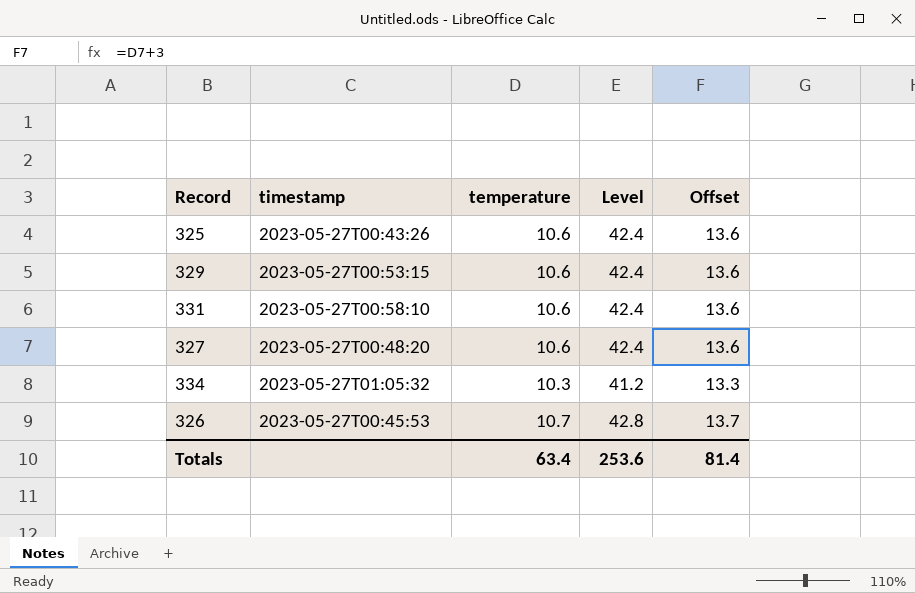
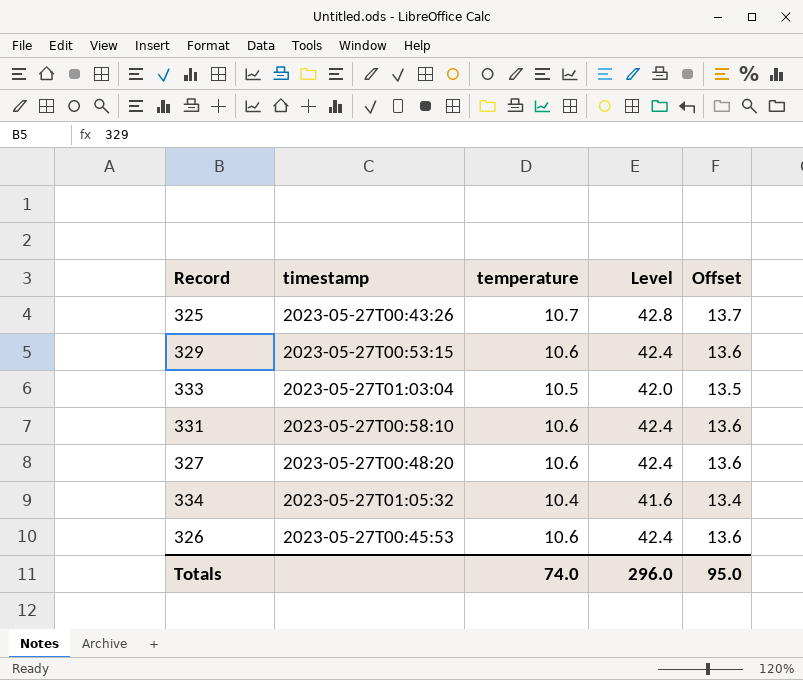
325 | temperature: 10.6 -> 10.7
325 | Level: 42.4 -> 42.8
325 | Offset: 13.6 -> 13.7
row 333: none -> 2023-05-27T01:03:04 | 10.5 | 42.0 | 13.5
334 | temperature: 10.3 -> 10.4
334 | Level: 41.2 -> 41.6
334 | Offset: 13.3 -> 13.4
326 | temperature: 10.7 -> 10.6
326 | Level: 42.8 -> 42.4
326 | Offset: 13.7 -> 13.6
Totals | temperature: 63.4 -> 74.0
Totals | Level: 253.6 -> 296.0
Totals | Offset: 81.4 -> 95.0

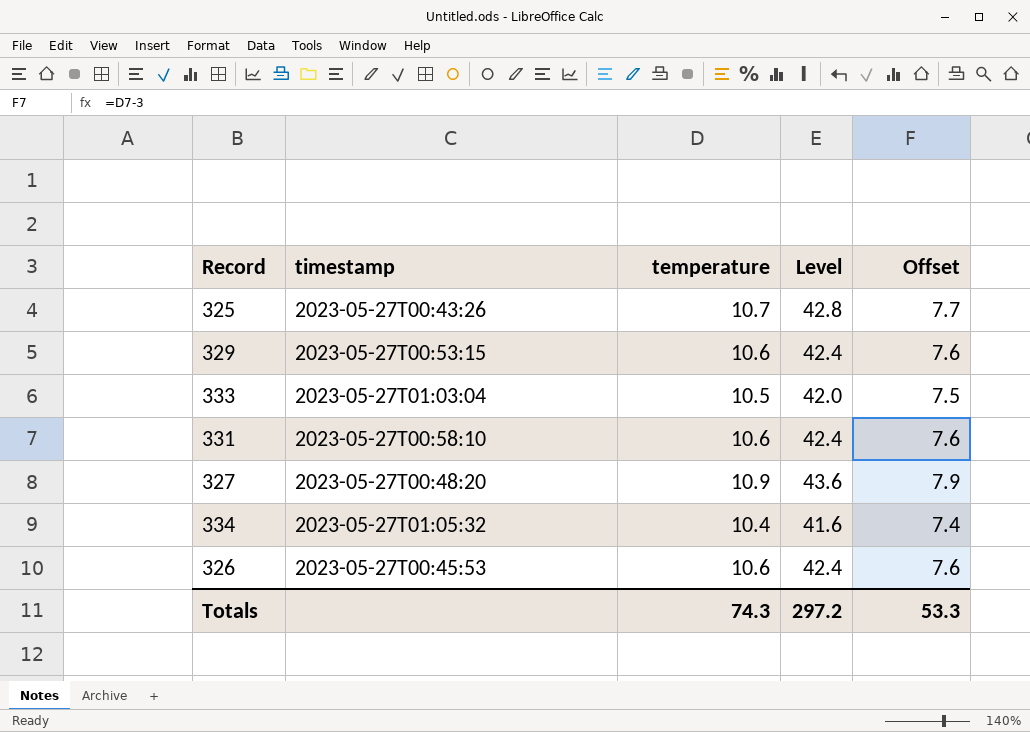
column Offset | formula: [temperature] + 3 -> [temperature] - 3
327 | temperature: 10.6 -> 10.9
327 | Level: 42.4 -> 43.6
Totals | temperature: 74.0 -> 74.3
Totals | Level: 296.0 -> 297.2
Totals | Offset: 95.0 -> 53.3

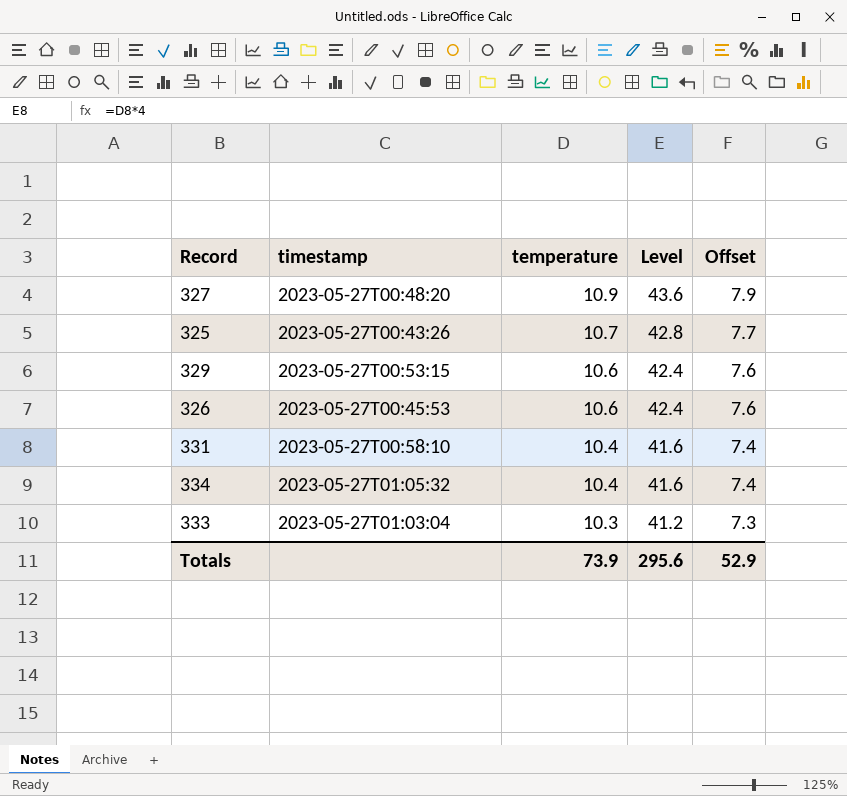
row order: none -> temperature descending
331 | temperature: 10.6 -> 10.4
331 | Level: 42.4 -> 41.6
331 | Offset: 7.6 -> 7.4
333 | temperature: 10.5 -> 10.3
333 | Level: 42.0 -> 41.2
333 | Offset: 7.5 -> 7.3
Totals | temperature: 74.3 -> 73.9
Totals | Level: 297.2 -> 295.6
Totals | Offset: 53.3 -> 52.9

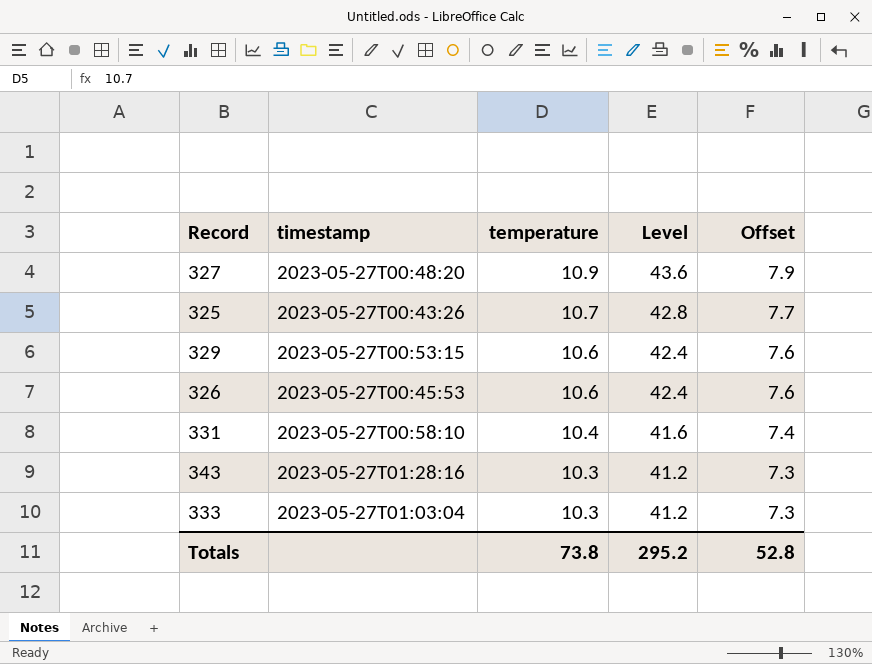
row 334: 2023-05-27T01:05:32 | 10.4 | 41.6 | 7.4 -> none
row 343: none -> 2023-05-27T01:28:16 | 10.3 | 41.2 | 7.3
Totals | temperature: 73.9 -> 73.8
Totals | Level: 295.6 -> 295.2
Totals | Offset: 52.9 -> 52.8

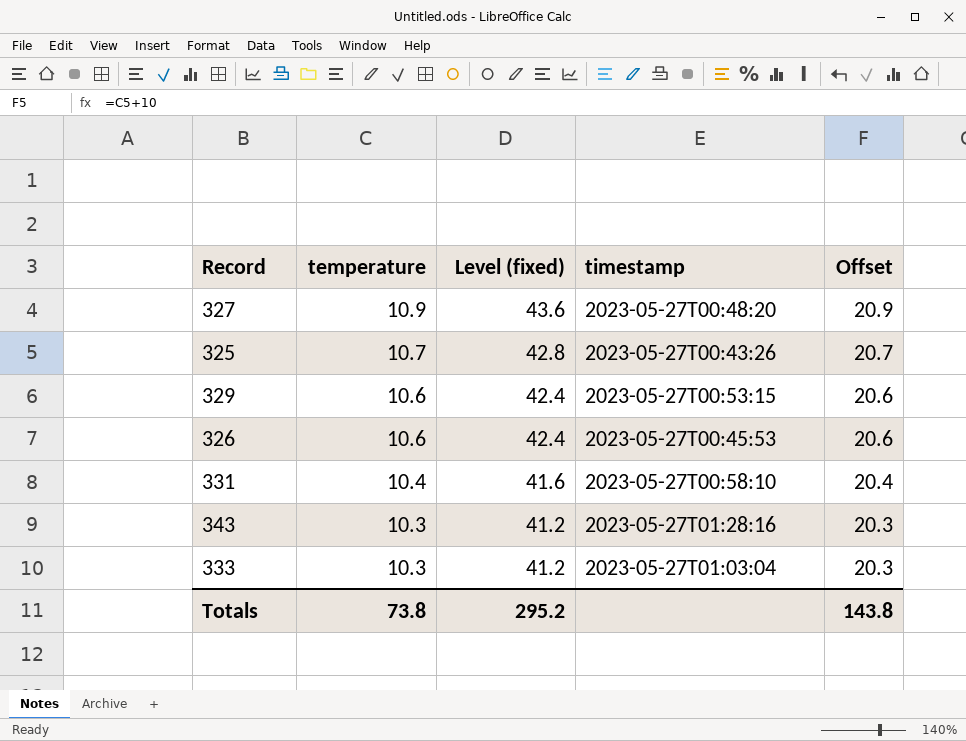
column name: Level -> Level (fixed)
column timestamp | position: 2 -> 4
column Offset | formula: [temperature] - 3 -> [temperature] + 10
Totals | Offset: 52.8 -> 143.8

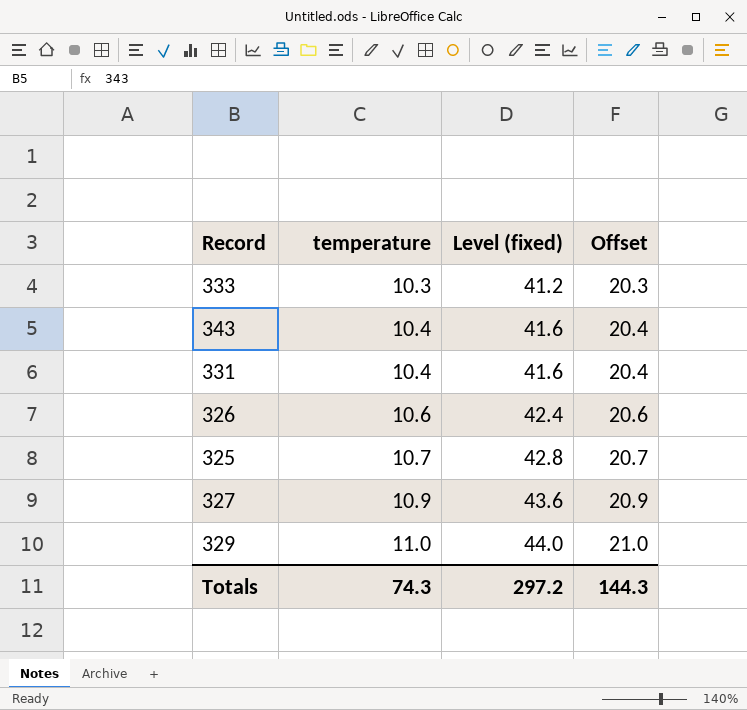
row order: temperature descending -> temperature ascending
column timestamp | position: 4 -> none
343 | temperature: 10.3 -> 10.4
343 | Level (fixed): 41.2 -> 41.6
343 | Offset: 20.3 -> 20.4
329 | temperature: 10.6 -> 11.0
329 | Level (fixed): 42.4 -> 44.0
329 | Offset: 20.6 -> 21.0
Totals | temperature: 73.8 -> 74.3
Totals | Level (fixed): 295.2 -> 297.2
Totals | Offset: 143.8 -> 144.3

